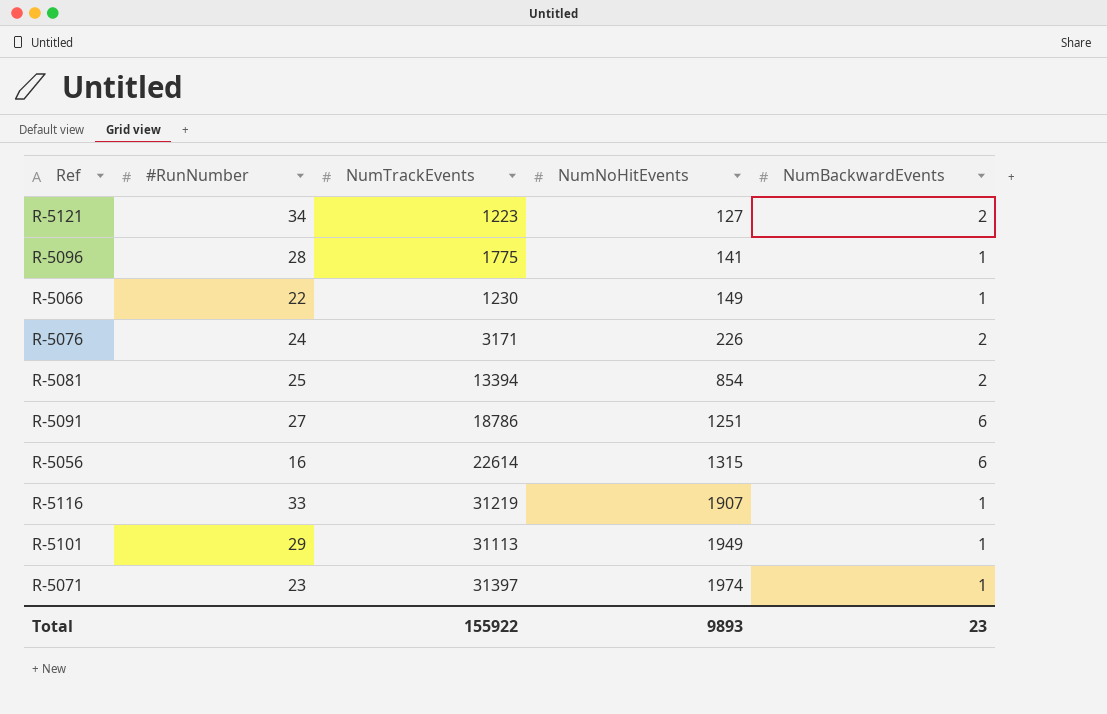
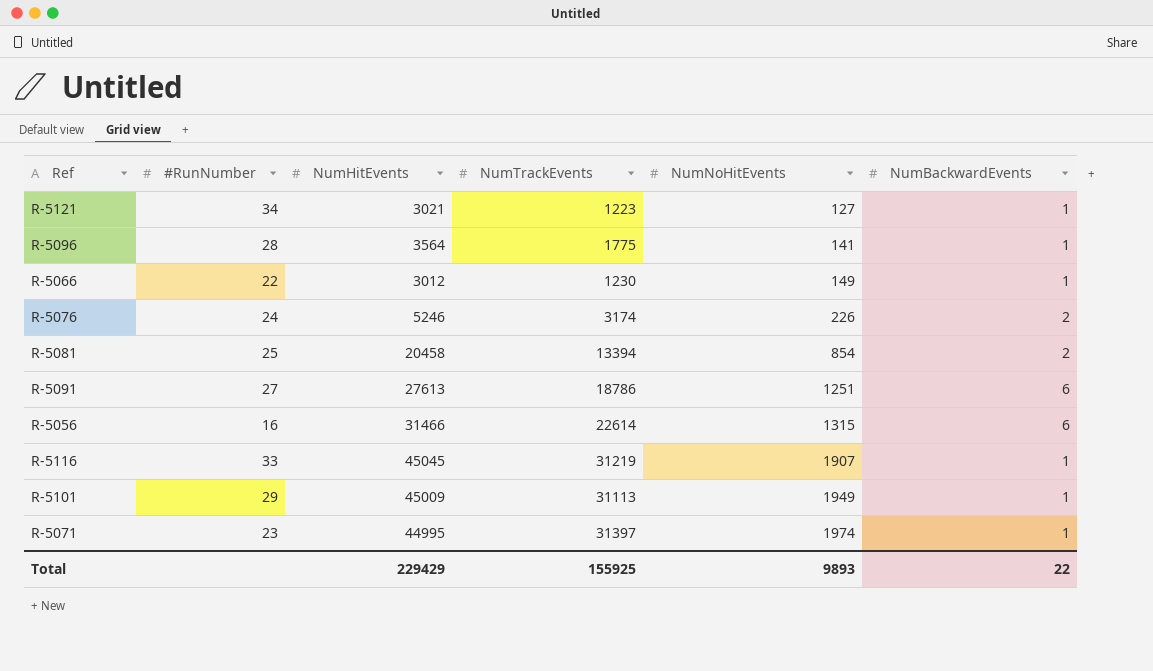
column NumHitEvents | position: none -> 3
R-5121 | NumBackwardEvents: 2 -> 1
R-5076 | NumTrackEvents: 3171 -> 3174
Total | NumTrackEvents: 155922 -> 155925
Total | NumBackwardEvents: 23 -> 22

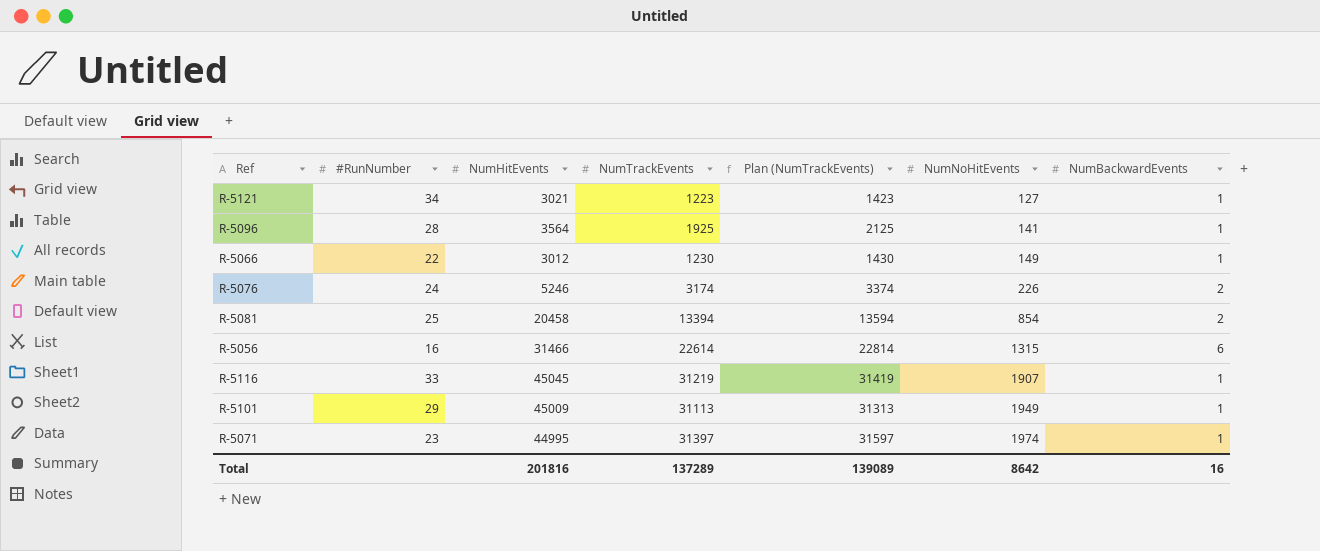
column Plan (NumTrackEvents) | formula: none -> [NumTrackEvents] + 200
row R-5091: 27 | 27613 | 18786 | 1251 | 6 -> none
R-5096 | NumTrackEvents: 1775 -> 1925
Total | NumHitEvents: 229429 -> 201816
Total | NumTrackEvents: 155925 -> 137289
Total | NumNoHitEvents: 9893 -> 8642
Total | NumBackwardEvents: 22 -> 16

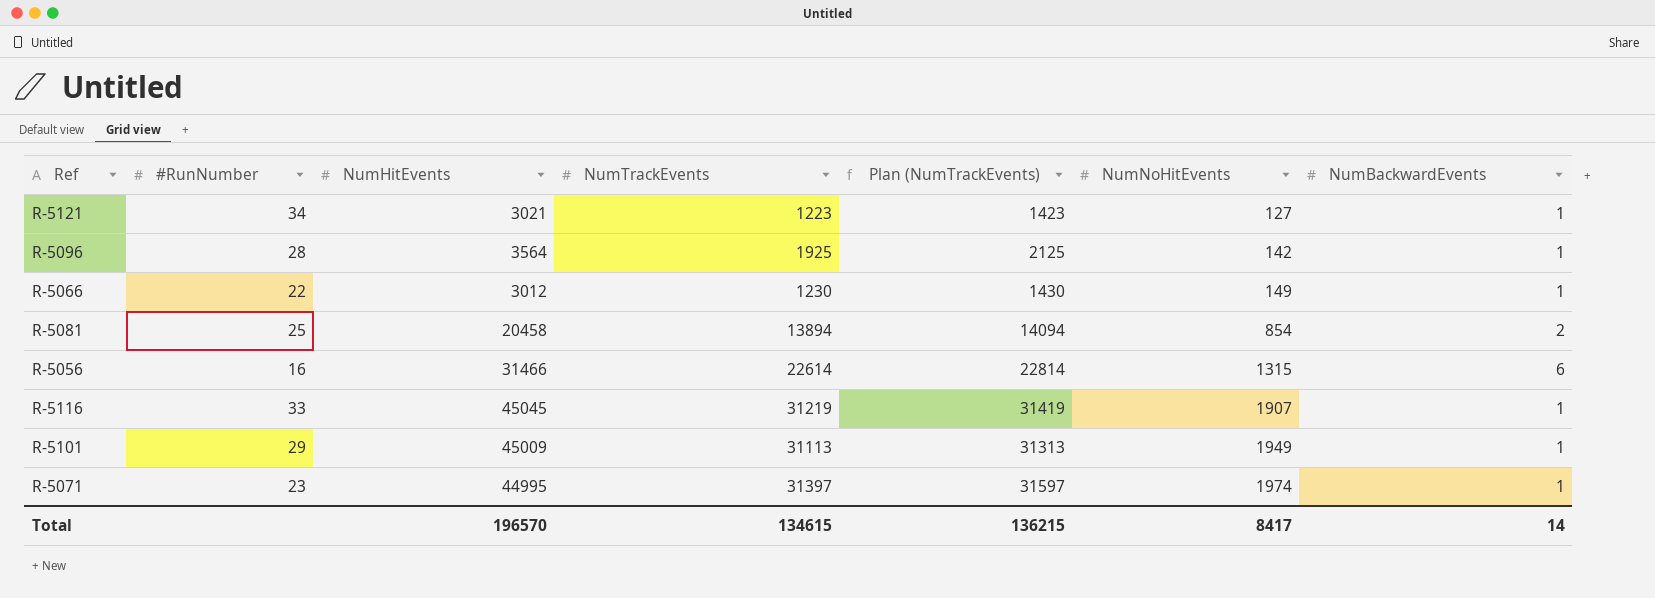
row R-5076: 24 | 5246 | 3174 | 3374 | 226 | 2 -> none
R-5096 | NumNoHitEvents: 141 -> 142
R-5081 | NumTrackEvents: 13394 -> 13894
R-5081 | Plan (NumTrackEvents): 13594 -> 14094
Total | NumHitEvents: 201816 -> 196570
Total | NumTrackEvents: 137289 -> 134615
Total | Plan (NumTrackEvents): 139089 -> 136215
Total | NumNoHitEvents: 8642 -> 8417
Total | NumBackwardEvents: 16 -> 14

